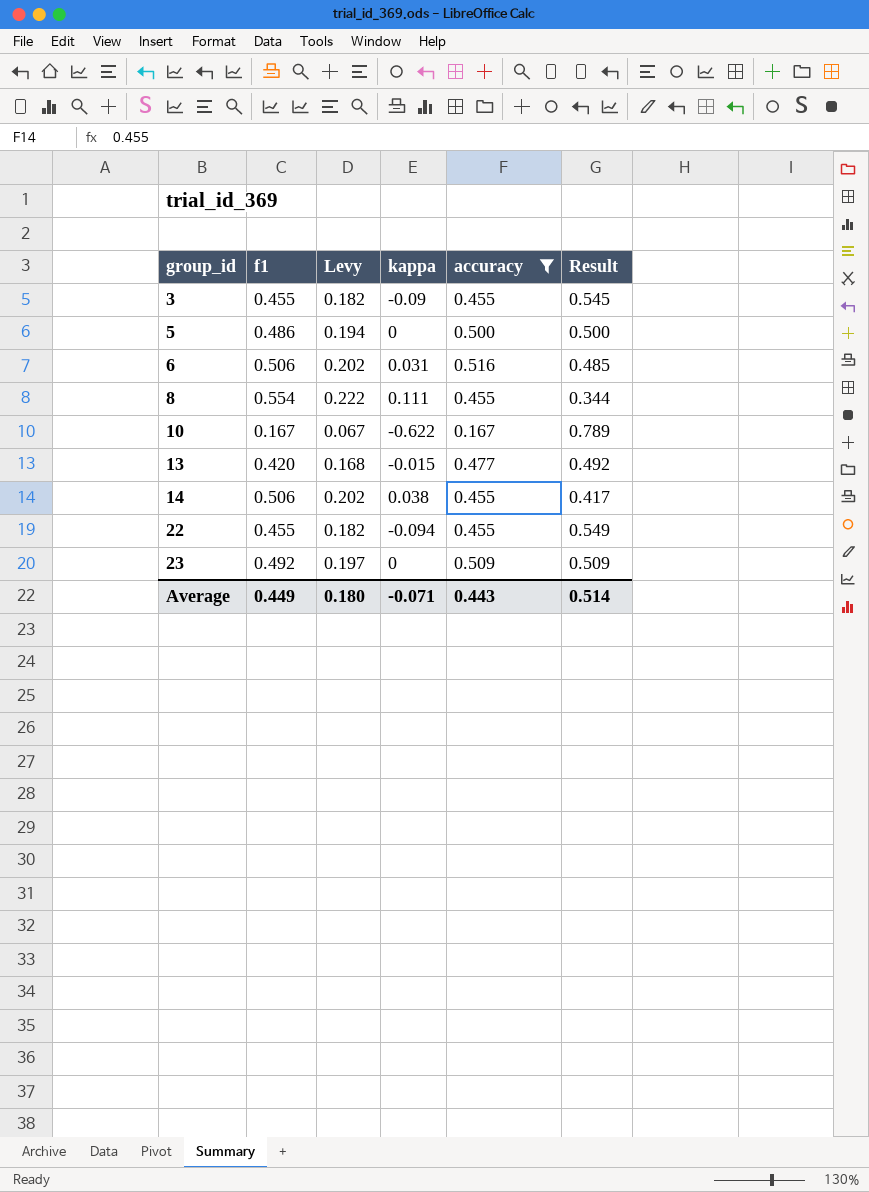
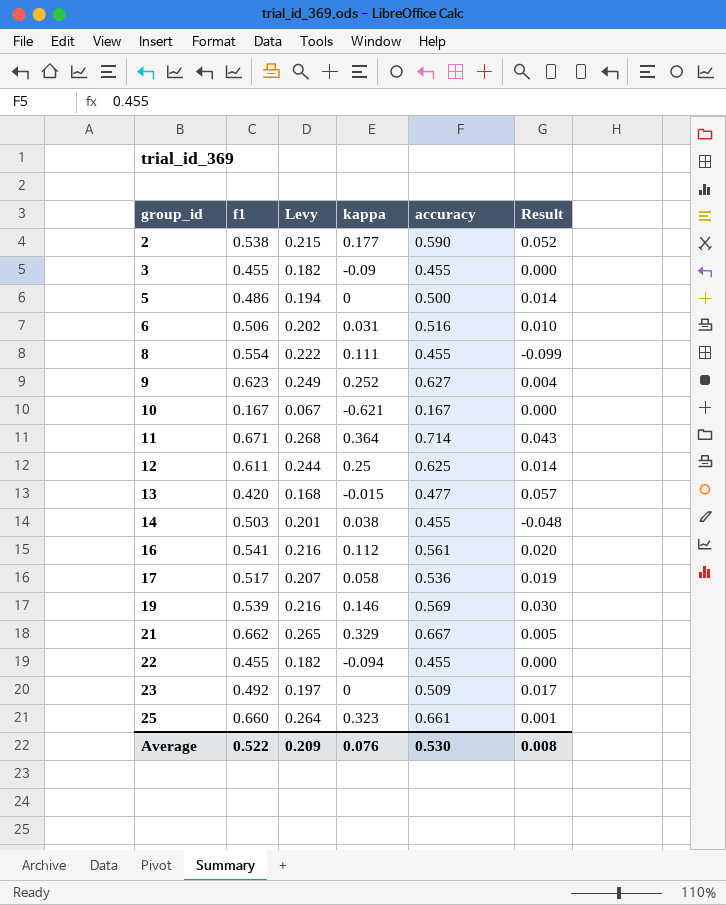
filter: accuracy <= 0.516 -> none
column Result | formula: [accuracy] - [kappa] -> [accuracy] - [f1]
10 | kappa: -0.622 -> -0.621
14 | f1: 0.506 -> 0.503
14 | Levy: 0.202 -> 0.201
Average | f1: 0.449 -> 0.522
Average | Levy: 0.180 -> 0.209
Average | kappa: -0.071 -> 0.076
Average | accuracy: 0.443 -> 0.530
Average | Result: 0.514 -> 0.008

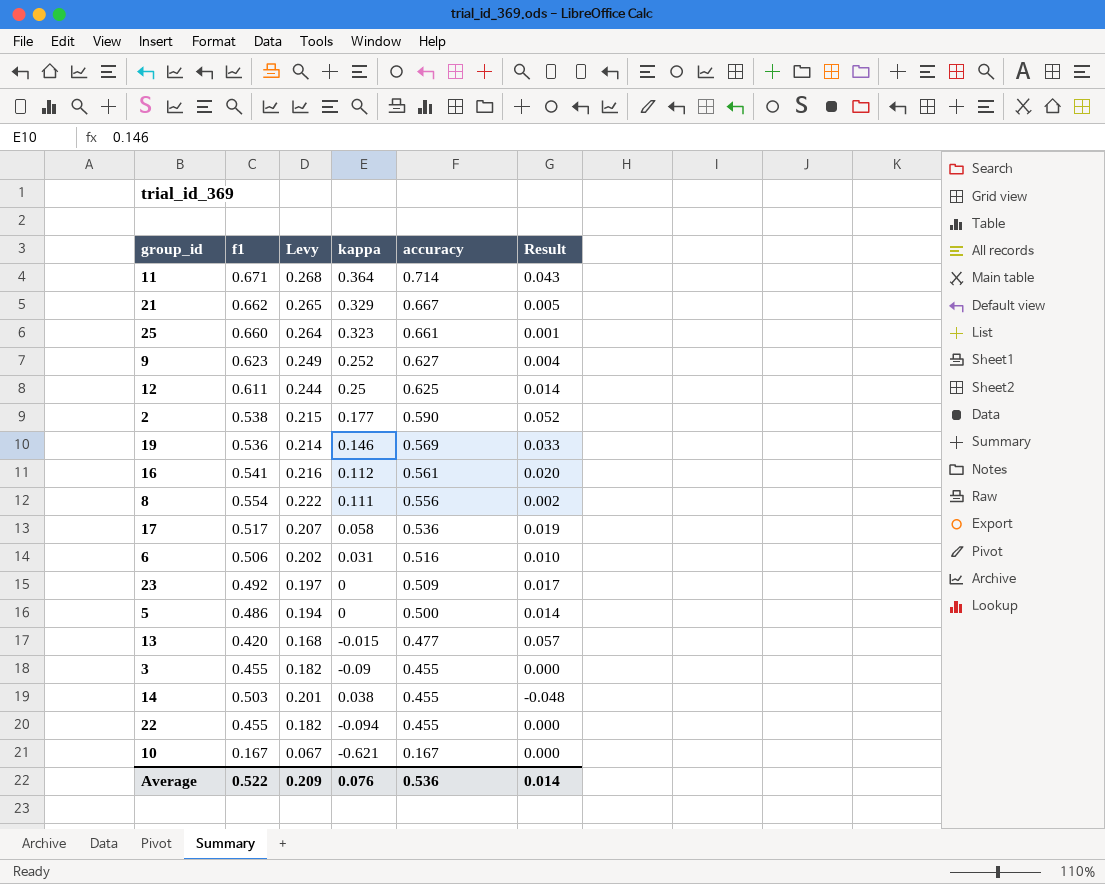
row order: group_id ascending -> accuracy descending
19 | f1: 0.539 -> 0.536
19 | Levy: 0.216 -> 0.214
19 | Result: 0.030 -> 0.033
8 | accuracy: 0.455 -> 0.556
8 | Result: -0.099 -> 0.002
Average | accuracy: 0.530 -> 0.536
Average | Result: 0.008 -> 0.014

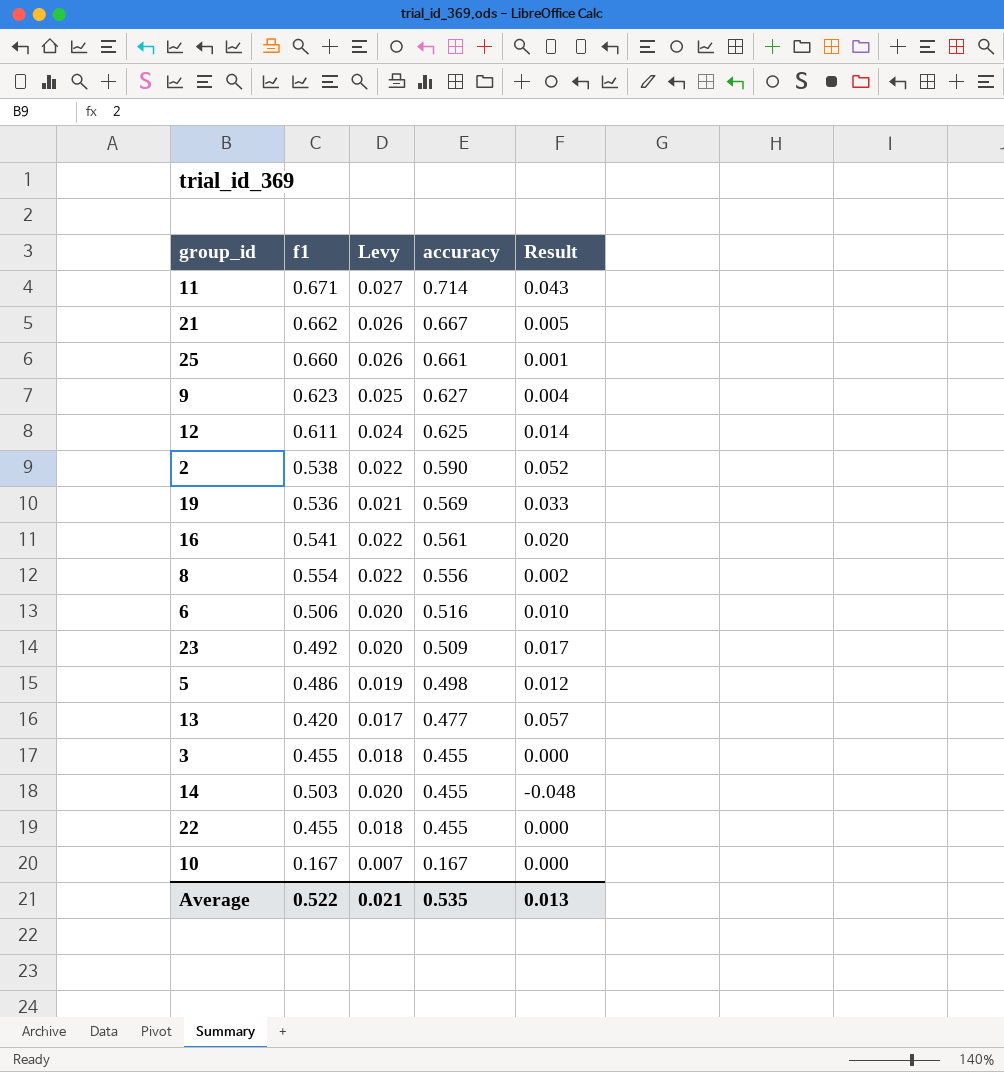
column kappa | position: 4 -> none
column Levy | formula: [f1] * 0.4 -> [f1] * 0.04
row 17: 0.517 | 0.207 | 0.058 | 0.536 | 0.019 -> none
5 | accuracy: 0.500 -> 0.498
5 | Result: 0.014 -> 0.012
Average | Levy: 0.209 -> 0.021
Average | accuracy: 0.536 -> 0.535
Average | Result: 0.014 -> 0.013

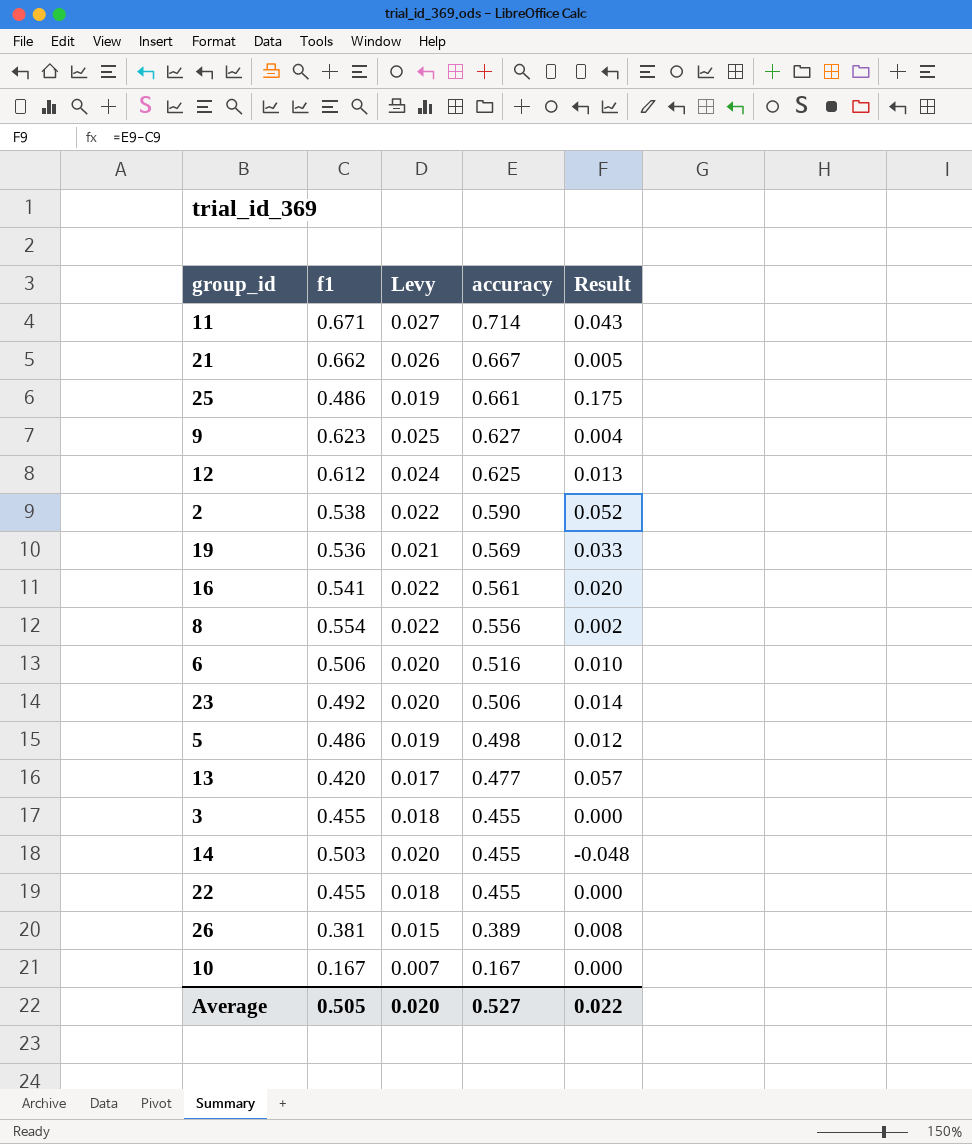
25 | f1: 0.660 -> 0.486
25 | Levy: 0.026 -> 0.019
25 | Result: 0.001 -> 0.175
12 | f1: 0.611 -> 0.612
12 | Result: 0.014 -> 0.013
23 | accuracy: 0.509 -> 0.506
23 | Result: 0.017 -> 0.014
row 26: none -> 0.381 | 0.015 | 0.389 | 0.008
Average | f1: 0.522 -> 0.505
Average | Levy: 0.021 -> 0.020
Average | accuracy: 0.535 -> 0.527
Average | Result: 0.013 -> 0.022

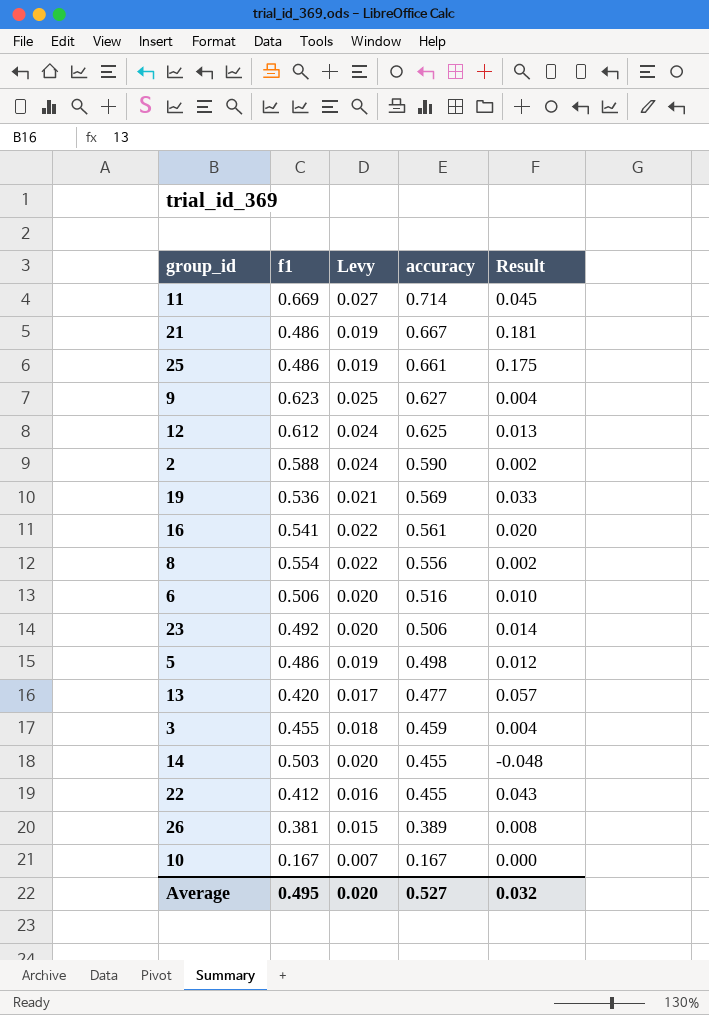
11 | f1: 0.671 -> 0.669
11 | Result: 0.043 -> 0.045
21 | f1: 0.662 -> 0.486
21 | Levy: 0.026 -> 0.019
21 | Result: 0.005 -> 0.181
2 | f1: 0.538 -> 0.588
2 | Levy: 0.022 -> 0.024
2 | Result: 0.052 -> 0.002
3 | accuracy: 0.455 -> 0.459
3 | Result: 0.000 -> 0.004
22 | f1: 0.455 -> 0.412
22 | Levy: 0.018 -> 0.016
22 | Result: 0.000 -> 0.043
Average | f1: 0.505 -> 0.495
Average | Result: 0.022 -> 0.032

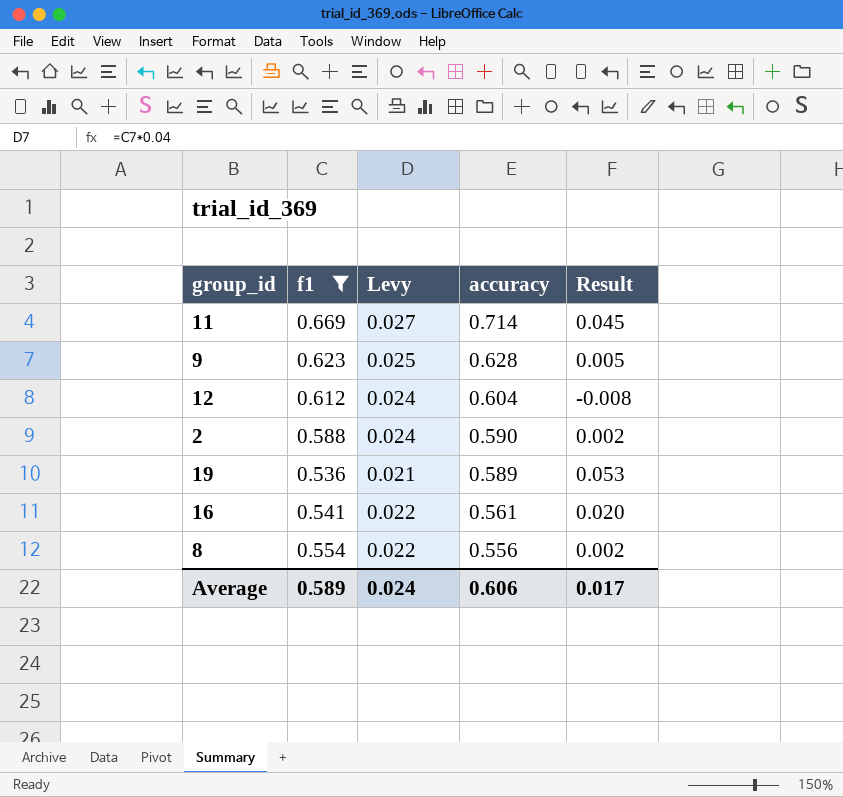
filter: none -> f1 >= 0.536
9 | accuracy: 0.627 -> 0.628
9 | Result: 0.004 -> 0.005
12 | accuracy: 0.625 -> 0.604
12 | Result: 0.013 -> -0.008
19 | accuracy: 0.569 -> 0.589
19 | Result: 0.033 -> 0.053
Average | f1: 0.495 -> 0.589
Average | Levy: 0.020 -> 0.024
Average | accuracy: 0.527 -> 0.606
Average | Result: 0.032 -> 0.017

